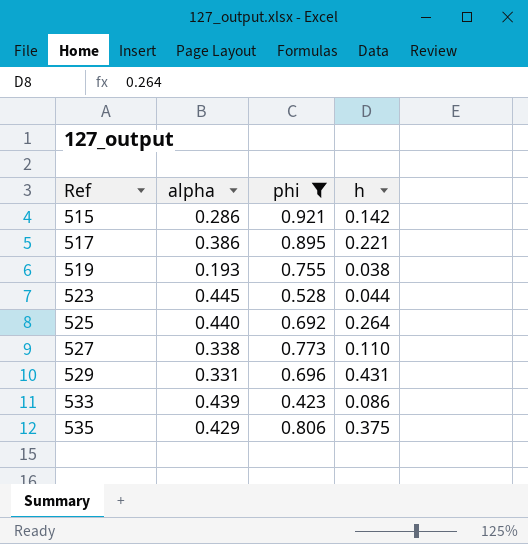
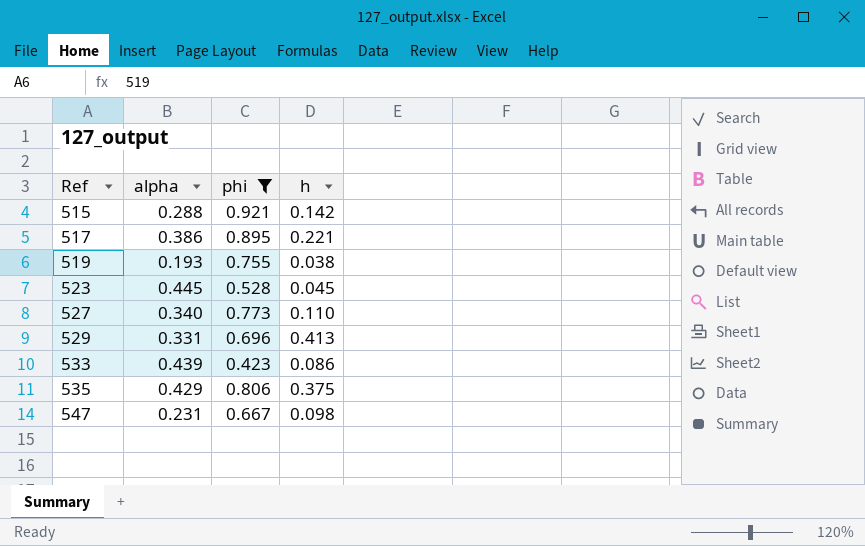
row 525: 0.440 | 0.692 | 0.264 -> none
515 | alpha: 0.286 -> 0.288
523 | h: 0.044 -> 0.045
527 | alpha: 0.338 -> 0.340
529 | h: 0.431 -> 0.413
row 547: none -> 0.231 | 0.667 | 0.098

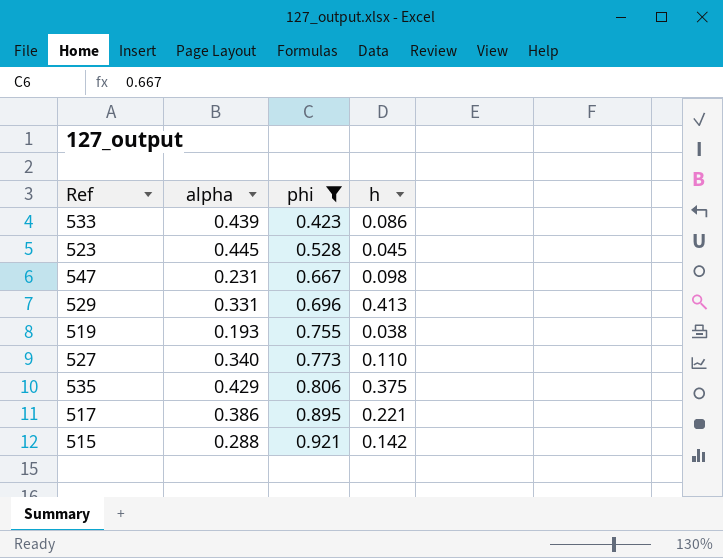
row order: Ref ascending -> phi ascending

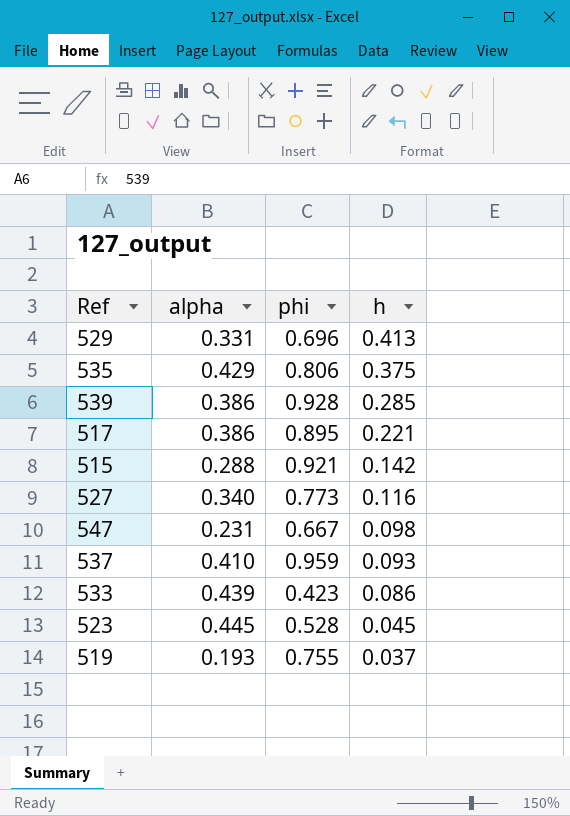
filter: phi <= 0.921 -> none
row order: phi ascending -> h descending
527 | h: 0.110 -> 0.116
519 | h: 0.038 -> 0.037

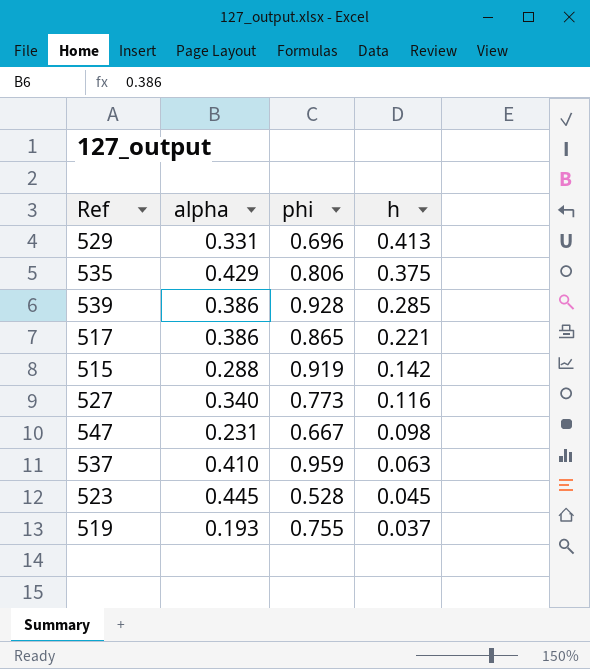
row 533: 0.439 | 0.423 | 0.086 -> none
517 | phi: 0.895 -> 0.865
515 | phi: 0.921 -> 0.919
537 | h: 0.093 -> 0.063

